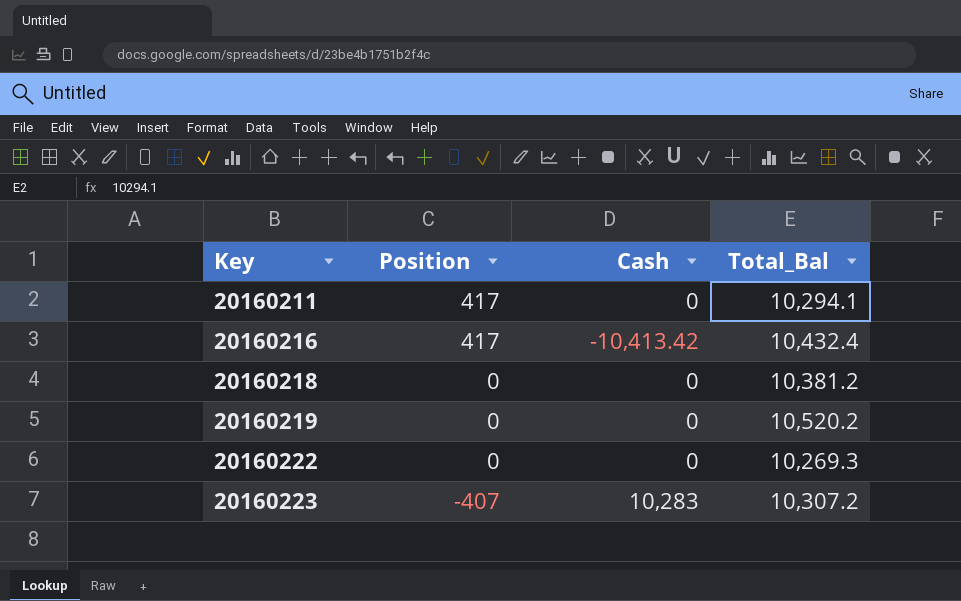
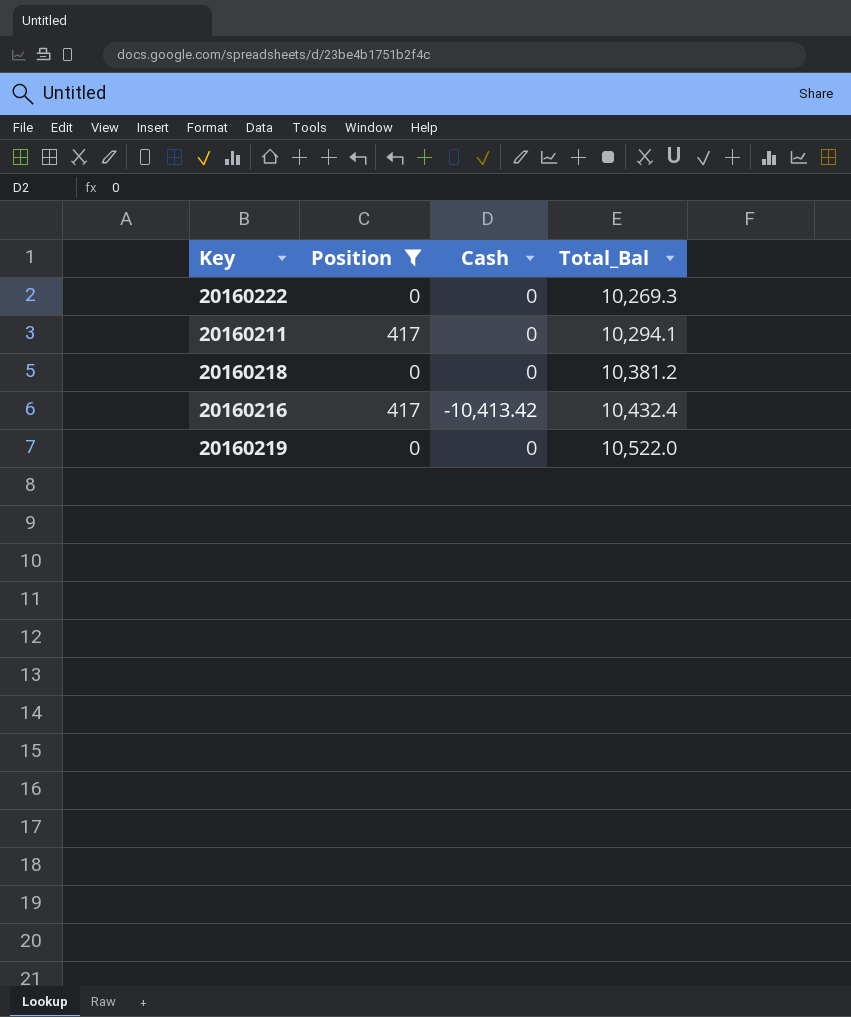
filter: none -> Position != -407
row order: Key ascending -> Total_Bal ascending
20160219 | Total_Bal: 10,520.2 -> 10,522.0

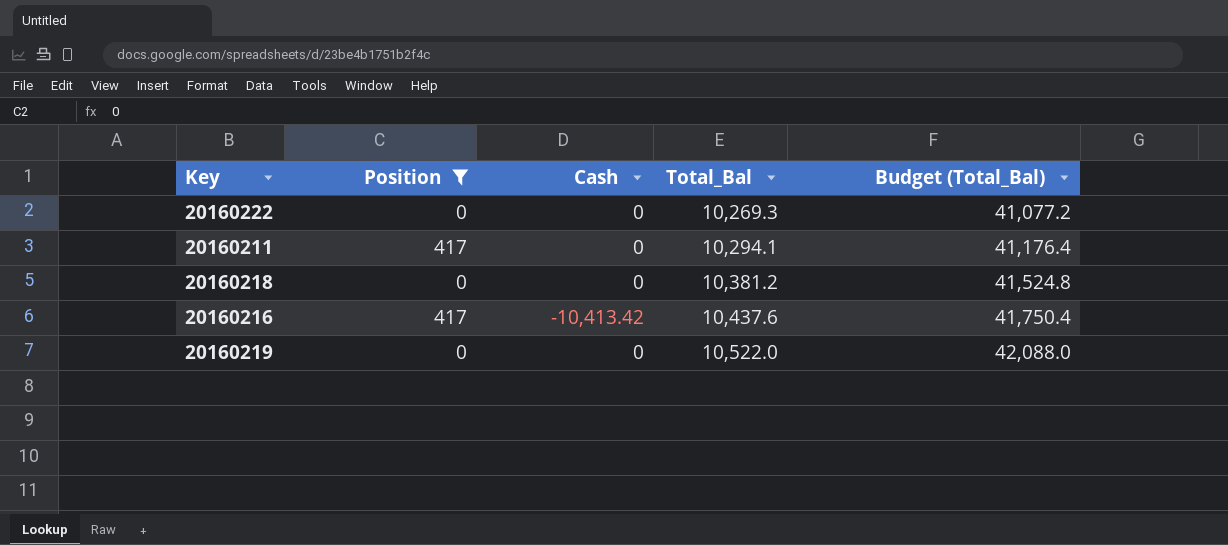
column Budget (Total_Bal) | formula: none -> [Total_Bal] * 4
20160216 | Total_Bal: 10,432.4 -> 10,437.6

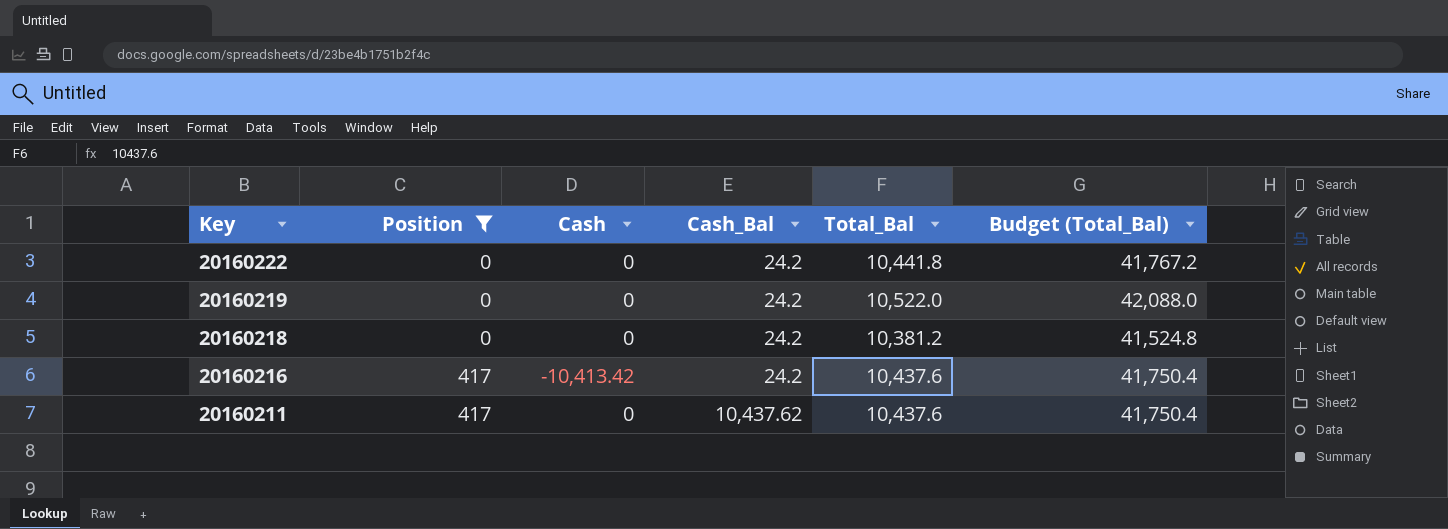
row order: Total_Bal ascending -> Key descending
column Cash_Bal | position: none -> 4
20160222 | Total_Bal: 10,269.3 -> 10,441.8
20160222 | Budget (Total_Bal): 41,077.2 -> 41,767.2
20160211 | Total_Bal: 10,294.1 -> 10,437.6
20160211 | Budget (Total_Bal): 41,176.4 -> 41,750.4

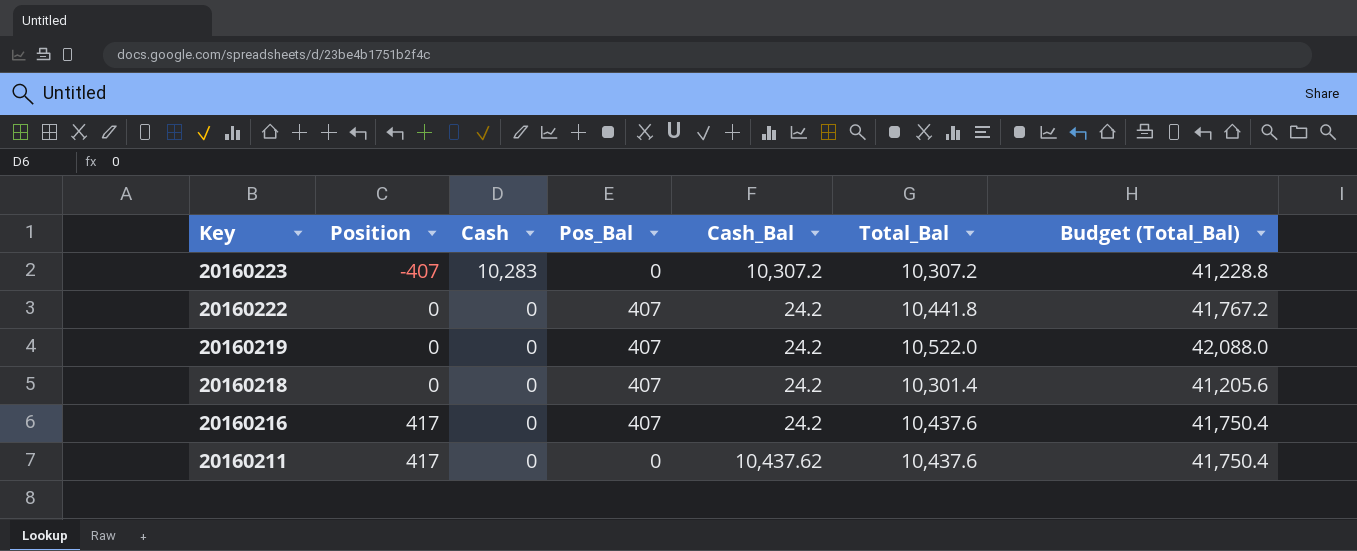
filter: Position != -407 -> none
column Pos_Bal | position: none -> 4
20160218 | Total_Bal: 10,381.2 -> 10,301.4
20160218 | Budget (Total_Bal): 41,524.8 -> 41,205.6
20160216 | Cash: -10,413.42 -> 0

